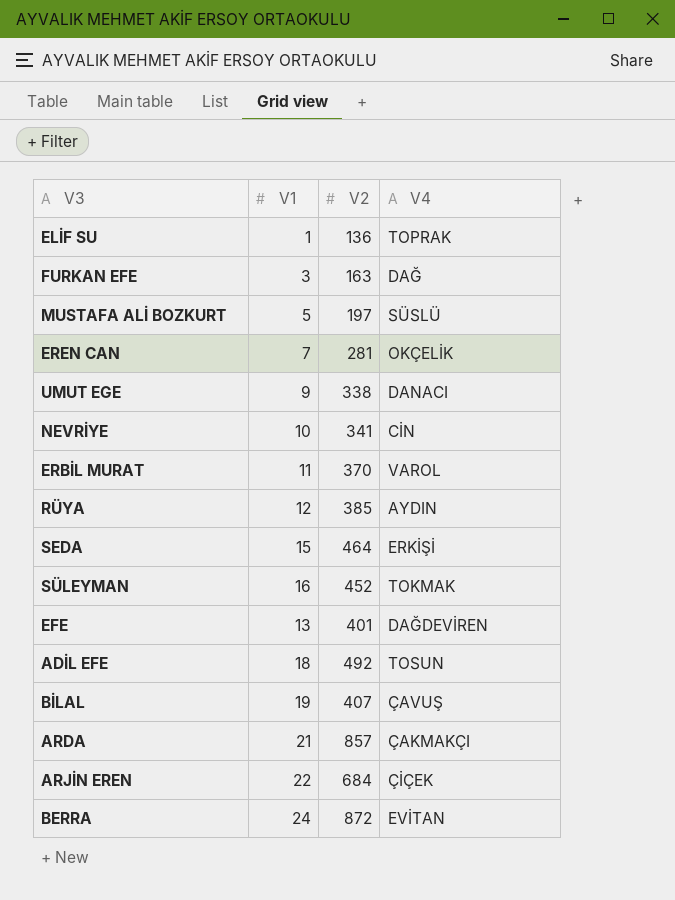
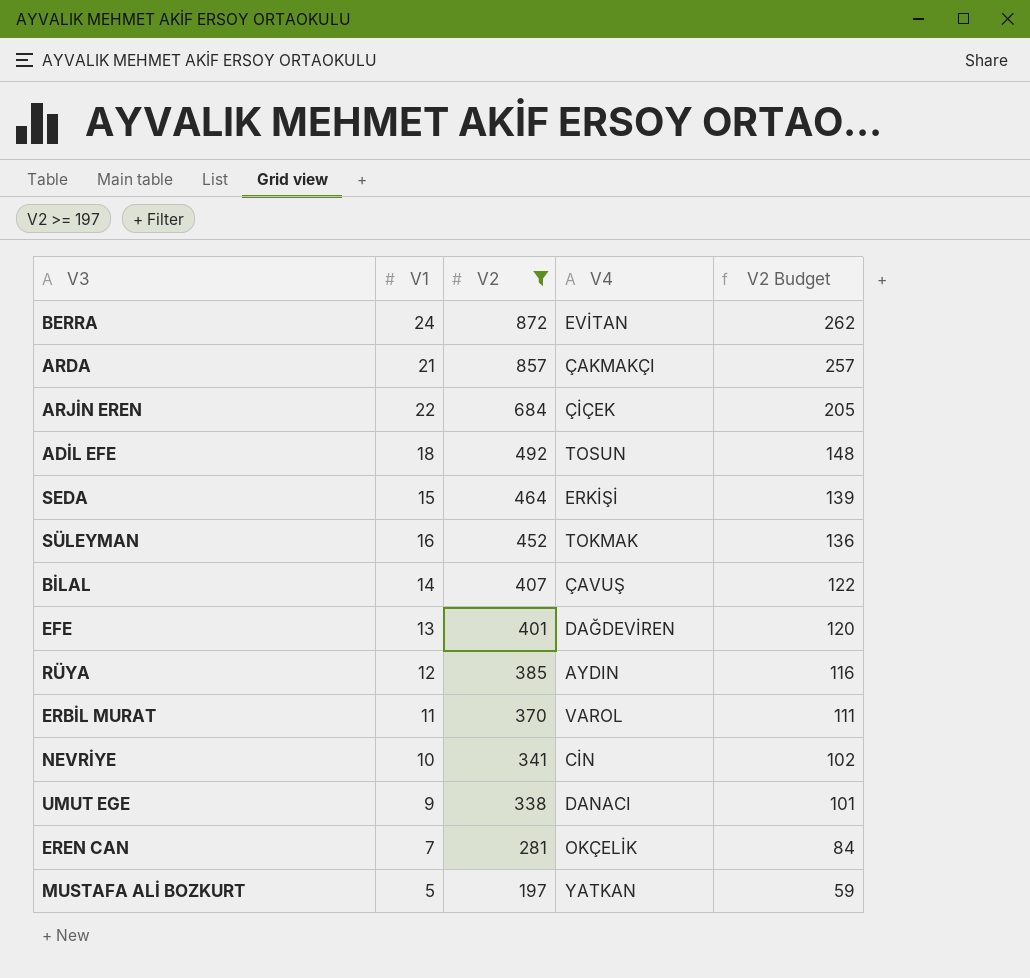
filter: none -> V2 >= 197
row order: none -> V2 descending
column V2 Budget | formula: none -> [V2] * 0.3
BİLAL | V1: 19 -> 14
MUSTAFA ALİ BOZKURT | V4: SÜSLÜ -> YATKAN

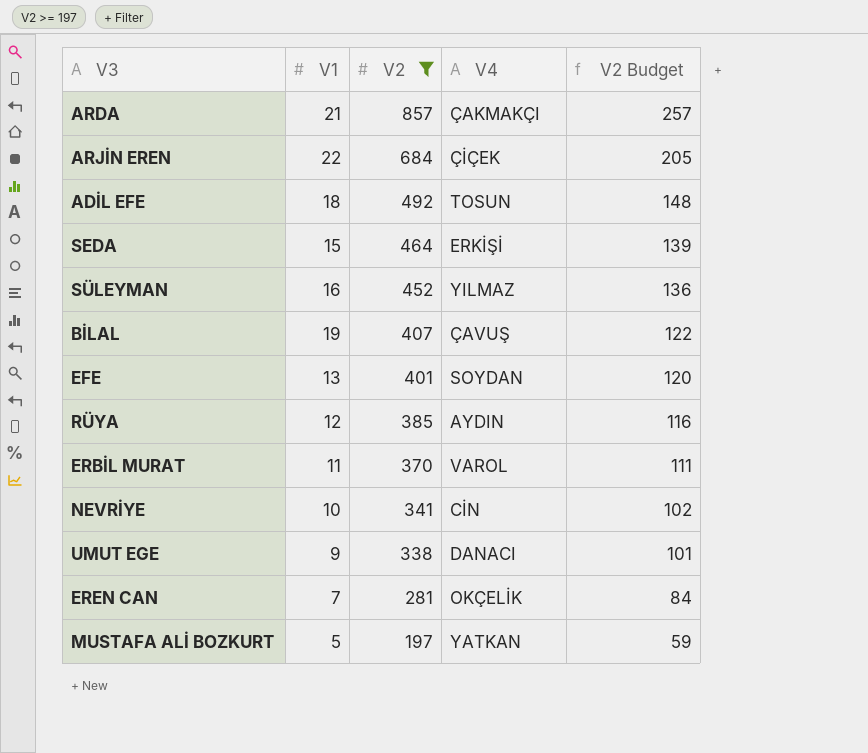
row BERRA: 24 | 872 | EVİTAN | 262 -> none
SÜLEYMAN | V4: TOKMAK -> YILMAZ
BİLAL | V1: 14 -> 19
EFE | V4: DAĞDEVİREN -> SOYDAN

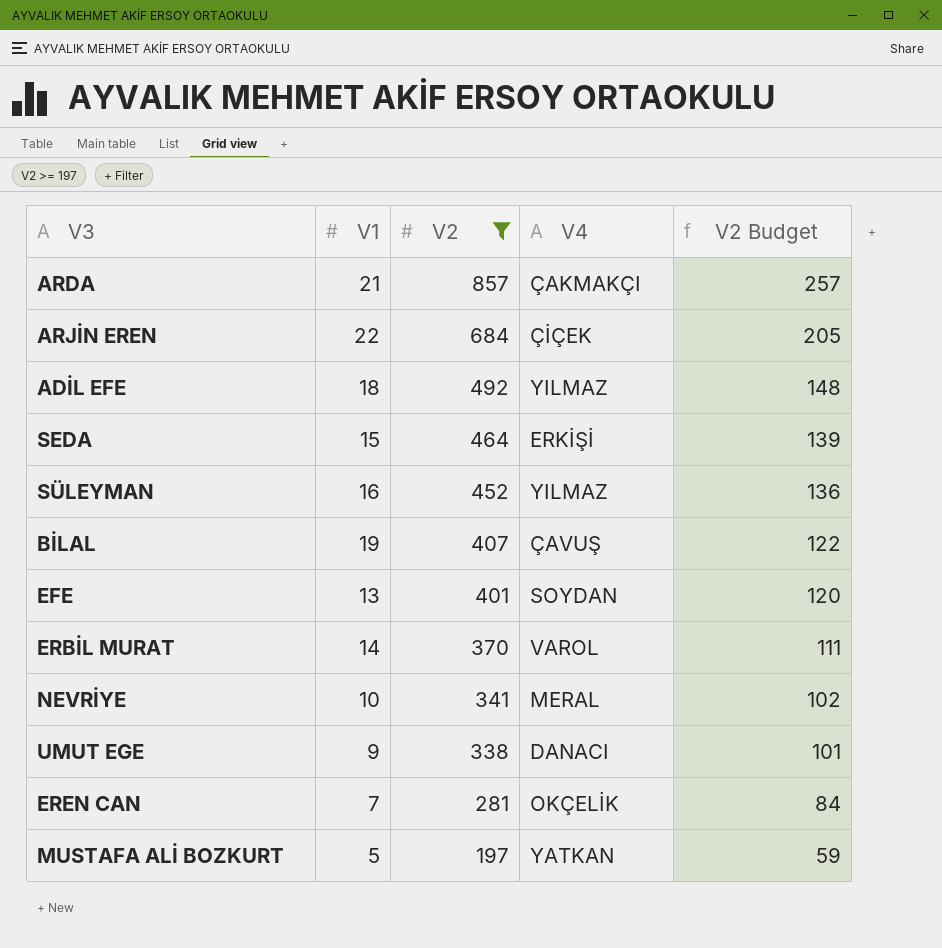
row RÜYA: 12 | 385 | AYDIN | 116 -> none
ADİL EFE | V4: TOSUN -> YILMAZ
ERBİL MURAT | V1: 11 -> 14
NEVRİYE | V4: CİN -> MERAL

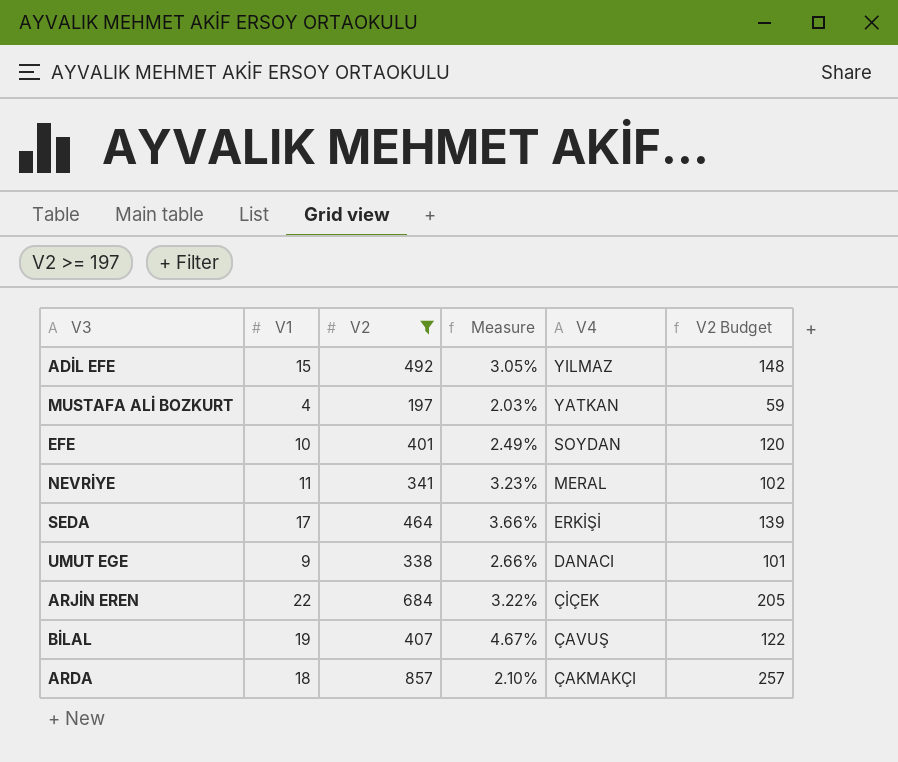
row order: V2 descending -> V4 descending
column Measure | formula: none -> [V1] / [V2]
row SÜLEYMAN: 16 | 452 | YILMAZ | 136 -> none
row ERBİL MURAT: 14 | 370 | VAROL | 111 -> none
row EREN CAN: 7 | 281 | OKÇELİK | 84 -> none
ADİL EFE | V1: 18 -> 15
MUSTAFA ALİ BOZKURT | V1: 5 -> 4
EFE | V1: 13 -> 10
NEVRİYE | V1: 10 -> 11
SEDA | V1: 15 -> 17
ARDA | V1: 21 -> 18

